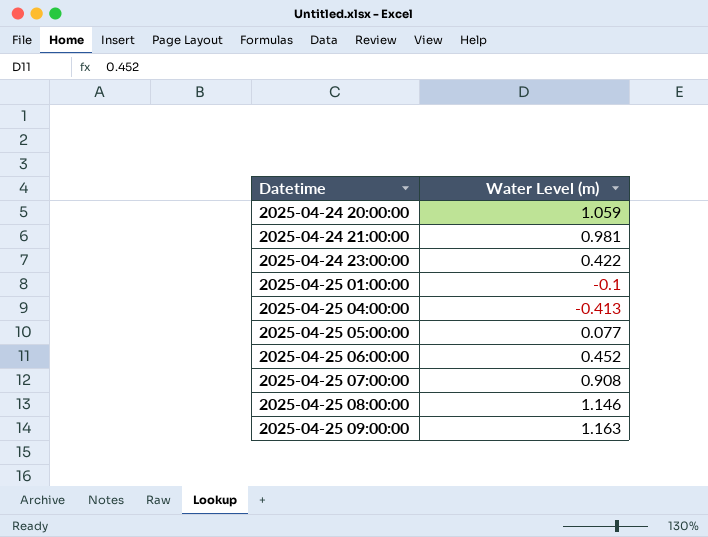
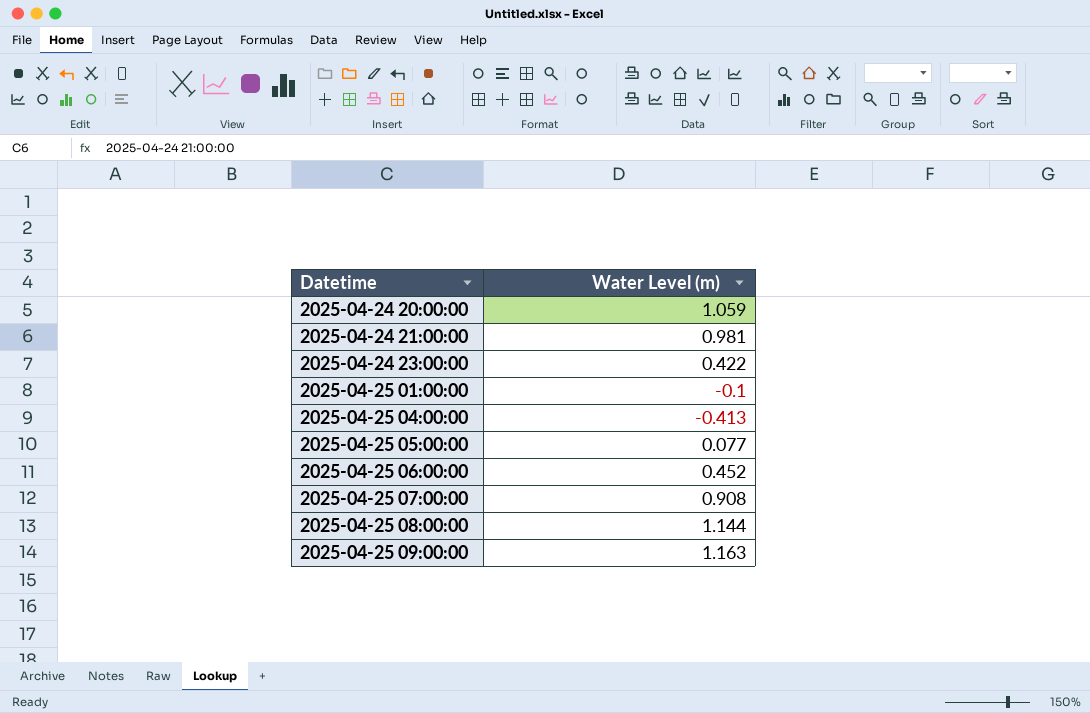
2025-04-25 08:00:00 | Water Level (m): 1.146 -> 1.144

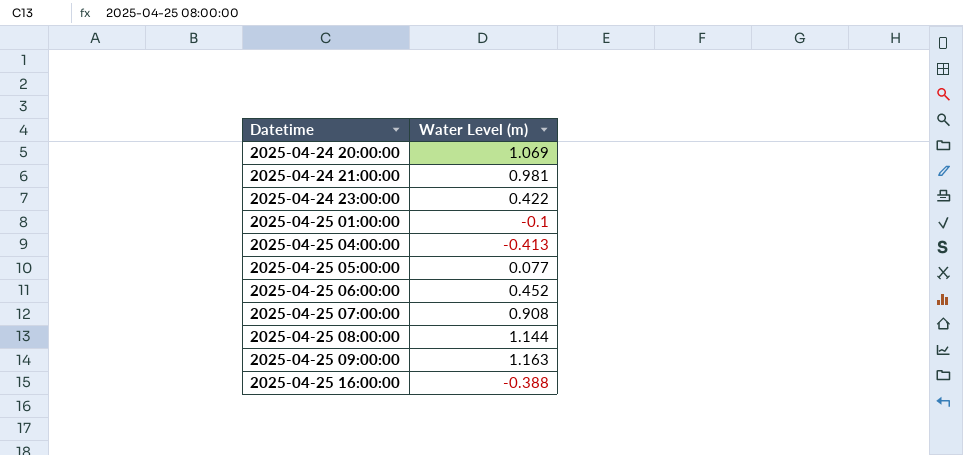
2025-04-24 20:00:00 | Water Level (m): 1.059 -> 1.069
row 2025-04-25 16:00:00: none -> -0.388

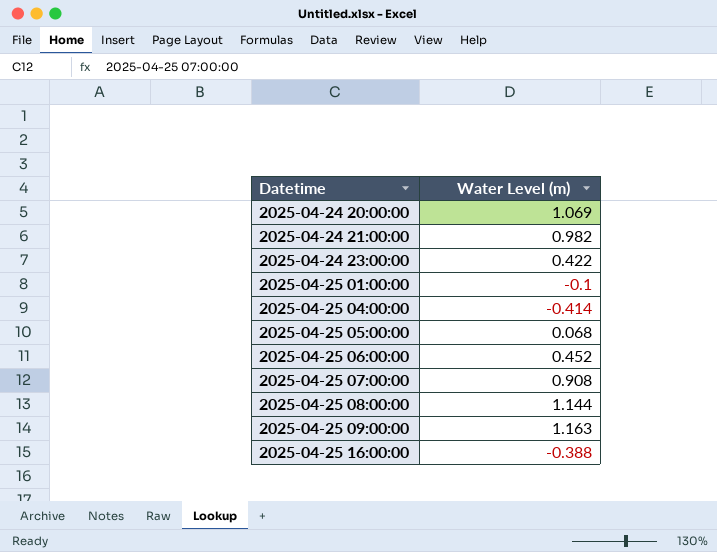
2025-04-24 21:00:00 | Water Level (m): 0.981 -> 0.982
2025-04-25 04:00:00 | Water Level (m): -0.413 -> -0.414
2025-04-25 05:00:00 | Water Level (m): 0.077 -> 0.068

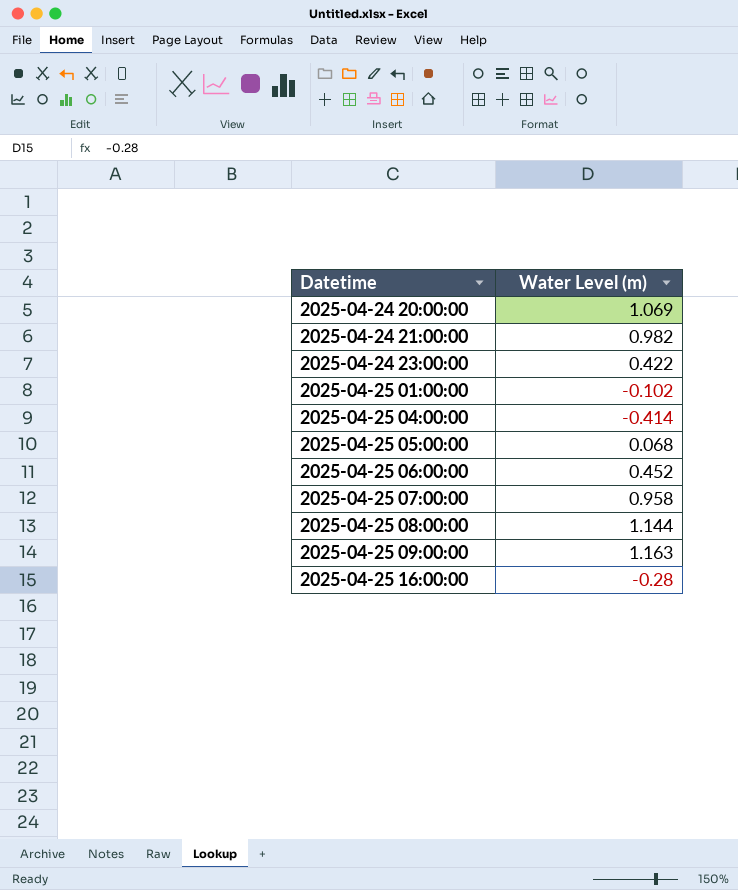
2025-04-25 01:00:00 | Water Level (m): -0.1 -> -0.102
2025-04-25 07:00:00 | Water Level (m): 0.908 -> 0.958
2025-04-25 16:00:00 | Water Level (m): -0.388 -> -0.28

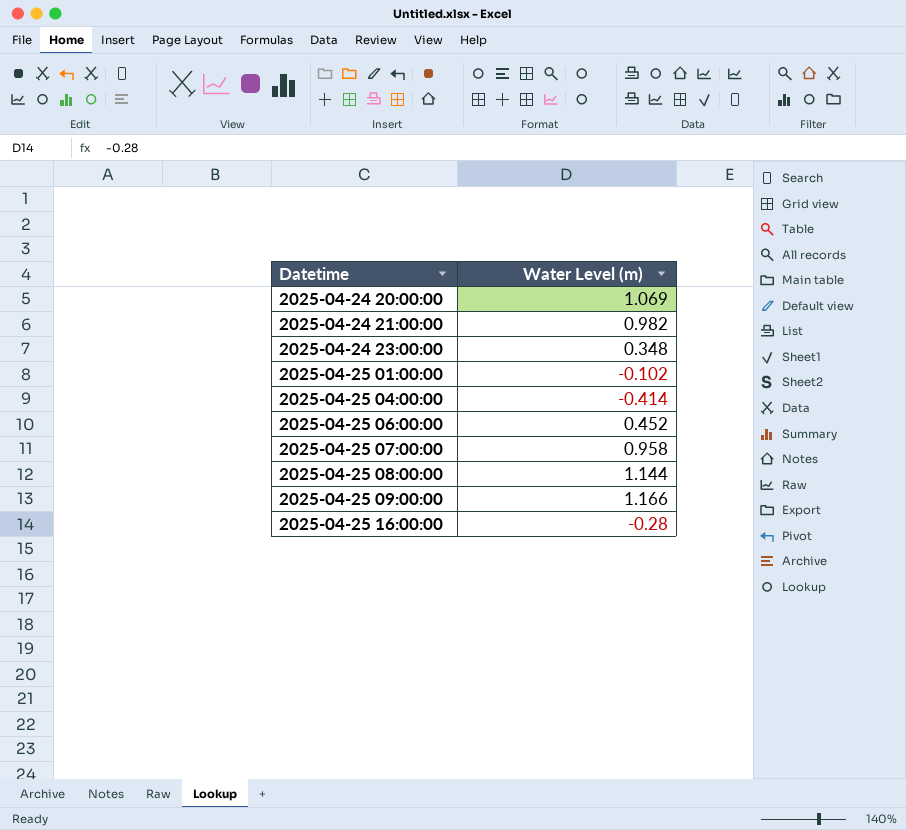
row 2025-04-25 05:00:00: 0.068 -> none
2025-04-24 23:00:00 | Water Level (m): 0.422 -> 0.348
2025-04-25 09:00:00 | Water Level (m): 1.163 -> 1.166

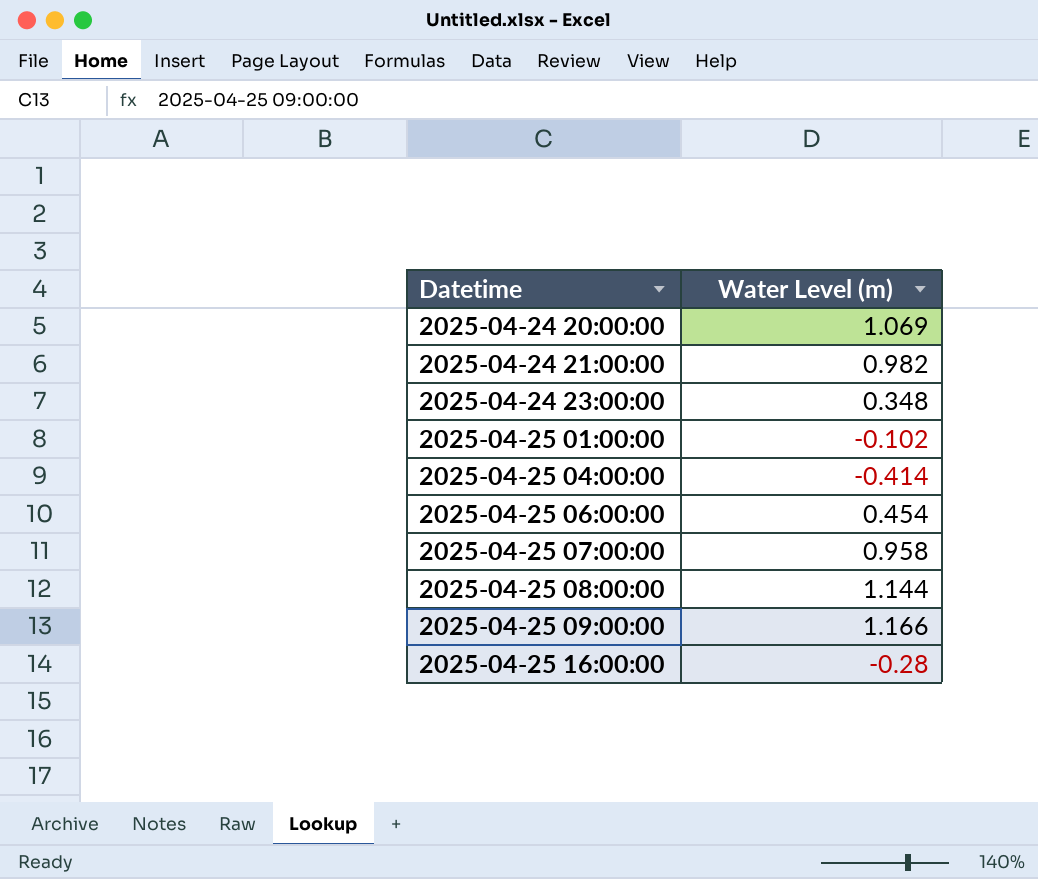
2025-04-25 06:00:00 | Water Level (m): 0.452 -> 0.454

